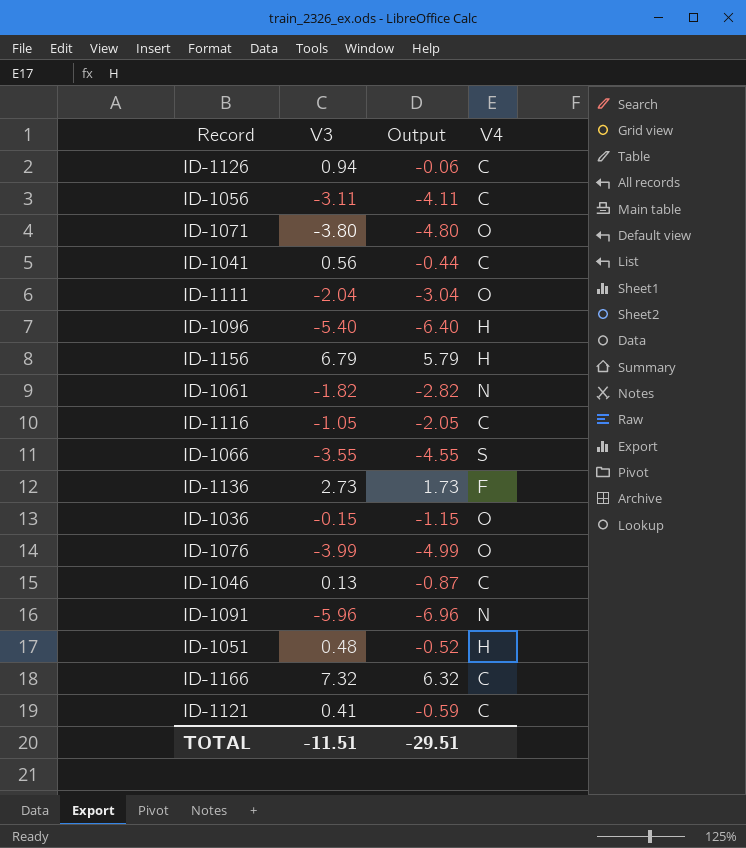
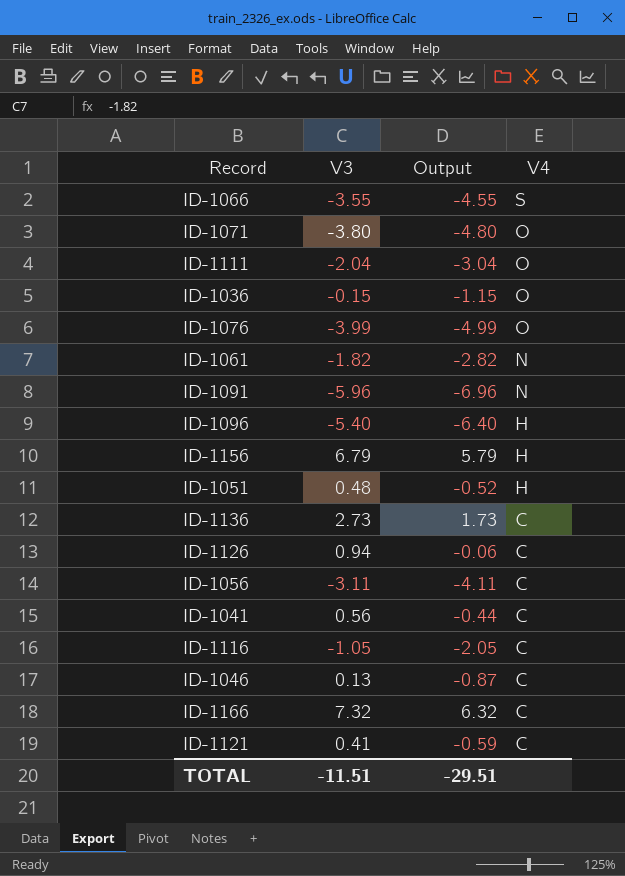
row order: none -> V4 descending
ID-1136 | V4: F -> C

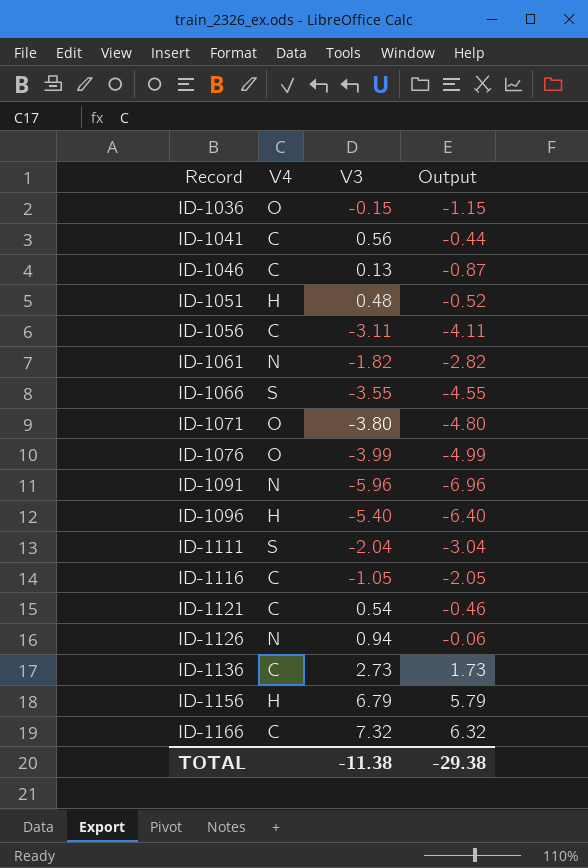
row order: V4 descending -> Record ascending
column V4 | position: 4 -> 2
ID-1111 | V4: O -> S
ID-1121 | V3: 0.41 -> 0.54
ID-1121 | Output: -0.59 -> -0.46
ID-1126 | V4: C -> N
TOTAL | V3: -11.51 -> -11.38
TOTAL | Output: -29.51 -> -29.38

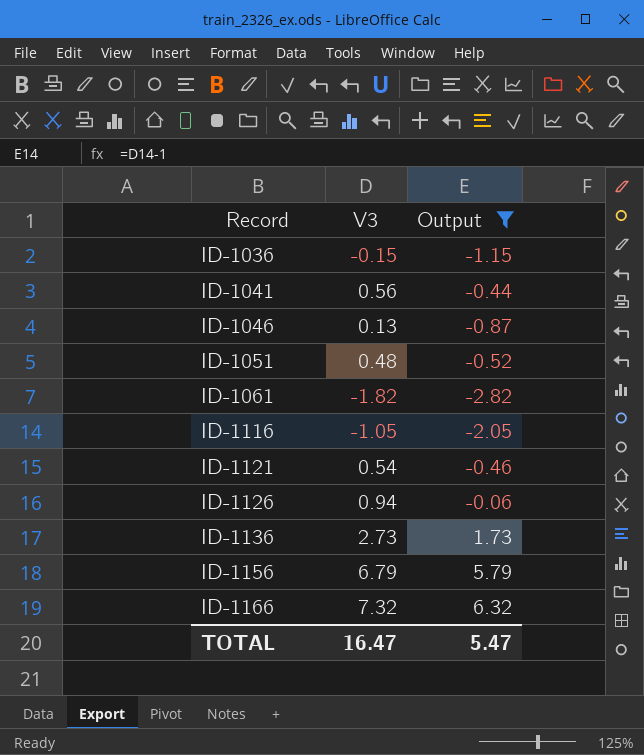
filter: none -> Output >= -2.82
column V4 | position: 2 -> none
TOTAL | V3: -11.38 -> 16.47
TOTAL | Output: -29.38 -> 5.47

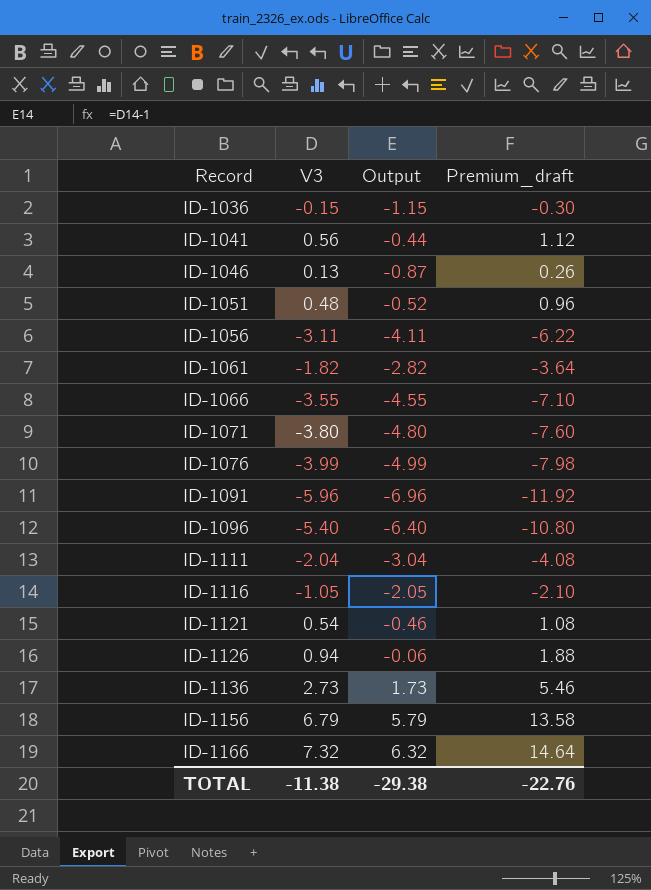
filter: Output >= -2.82 -> none
column Premium_draft | formula: none -> [V3] * 2
TOTAL | V3: 16.47 -> -11.38
TOTAL | Output: 5.47 -> -29.38

